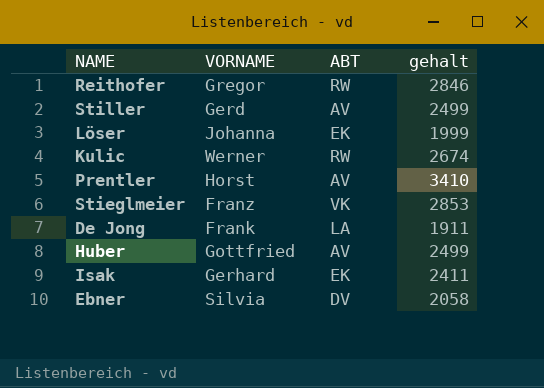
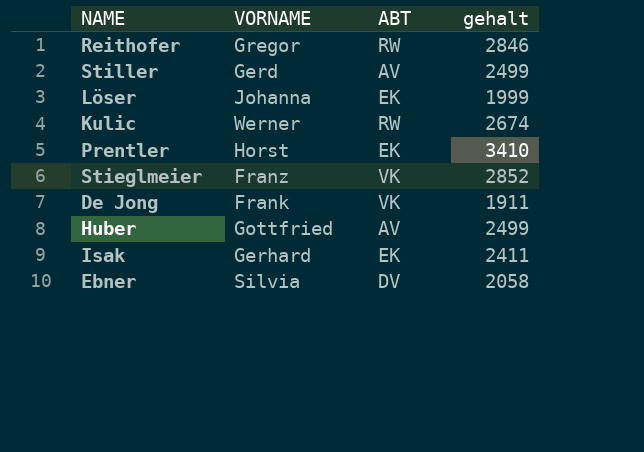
Prentler | ABT: AV -> EK
Stieglmeier | gehalt: 2853 -> 2852
De Jong | ABT: LA -> VK

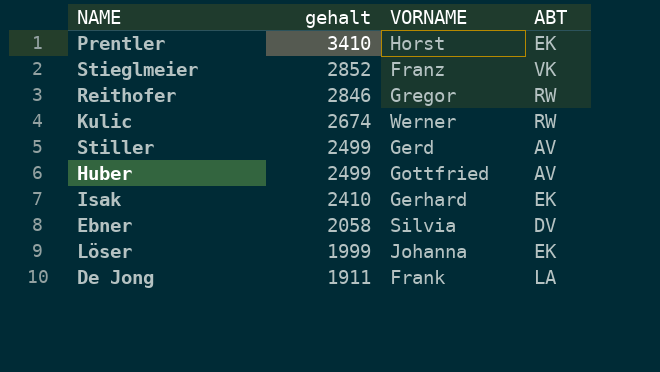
row order: none -> gehalt descending
column gehalt | position: 4 -> 2
Isak | gehalt: 2411 -> 2410
De Jong | ABT: VK -> LA

